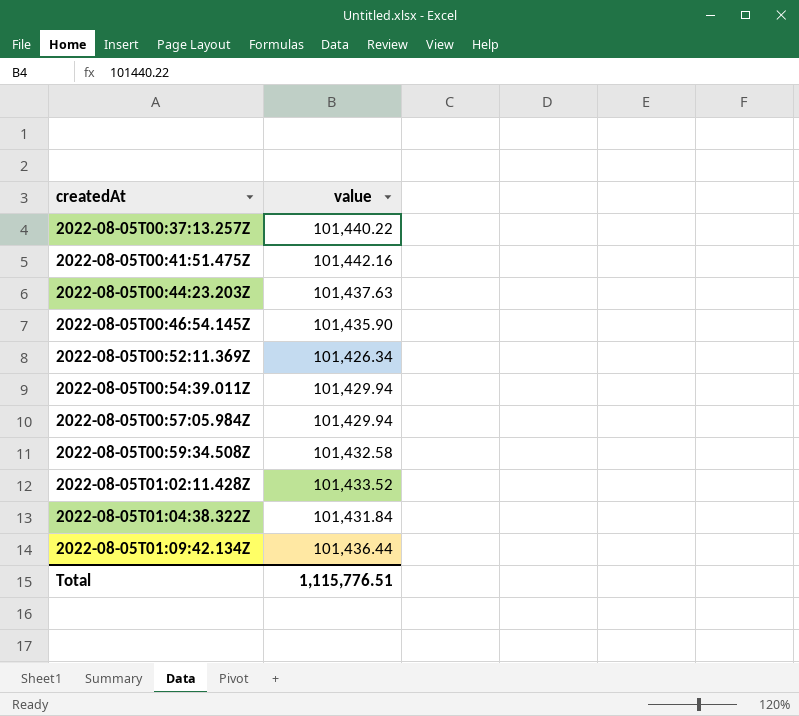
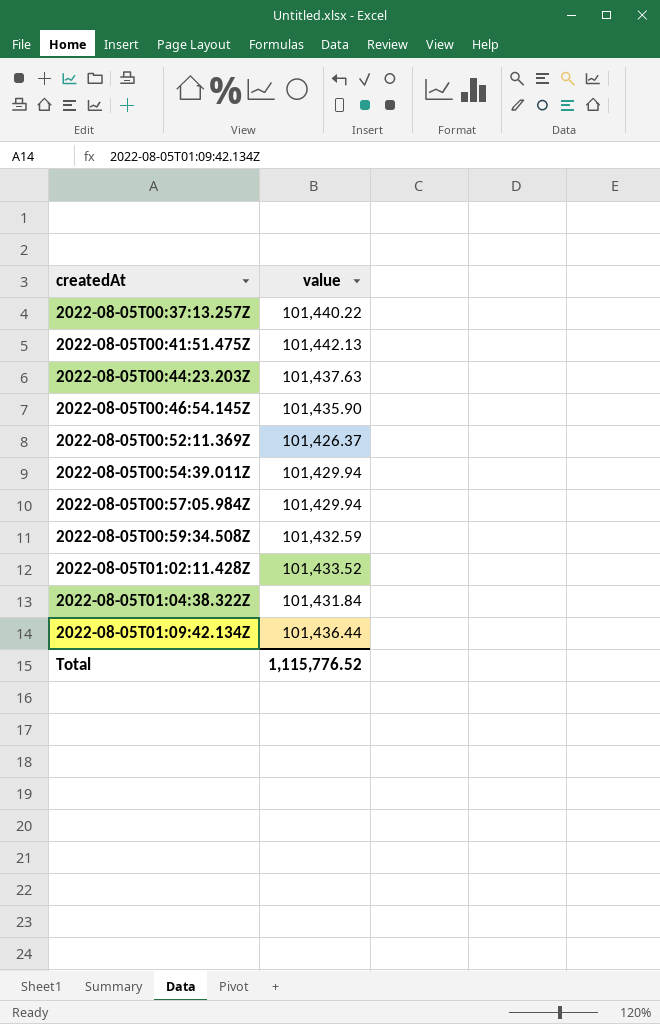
2022-08-05T00:41:51.475Z | value: 101,442.16 -> 101,442.13
2022-08-05T00:52:11.369Z | value: 101,426.34 -> 101,426.37
2022-08-05T00:59:34.508Z | value: 101,432.58 -> 101,432.59
Total | value: 1,115,776.51 -> 1,115,776.52

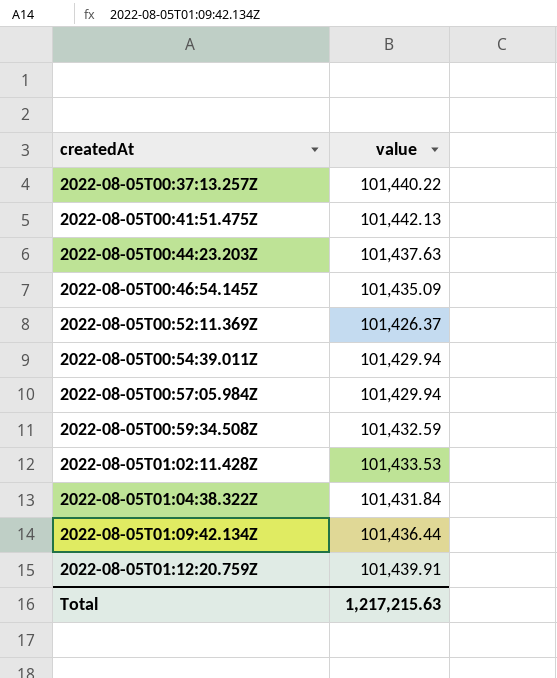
2022-08-05T00:46:54.145Z | value: 101,435.90 -> 101,435.09
2022-08-05T01:02:11.428Z | value: 101,433.52 -> 101,433.53
row 2022-08-05T01:12:20.759Z: none -> 101,439.91
Total | value: 1,115,776.52 -> 1,217,215.63

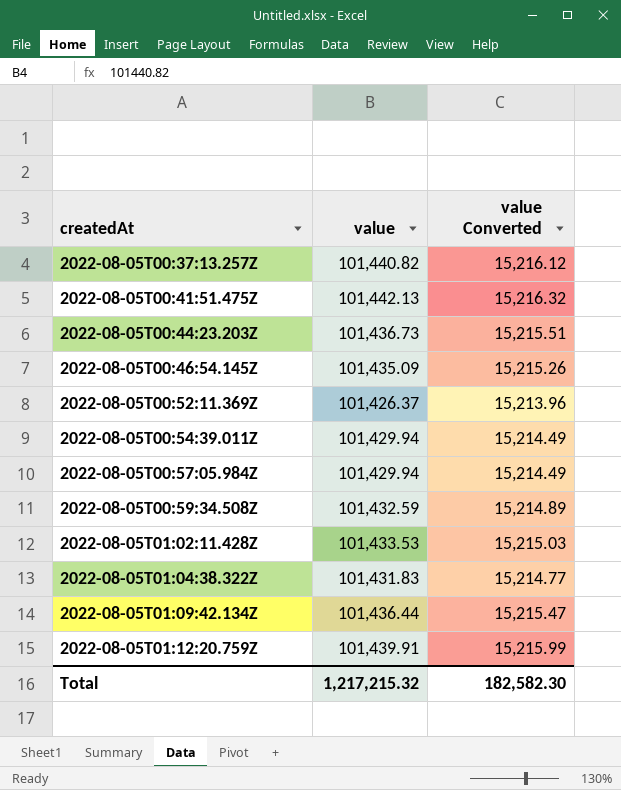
column value Converted | formula: none -> [value] * 0.15
2022-08-05T00:37:13.257Z | value: 101,440.22 -> 101,440.82
2022-08-05T00:44:23.203Z | value: 101,437.63 -> 101,436.73
2022-08-05T01:04:38.322Z | value: 101,431.84 -> 101,431.83
Total | value: 1,217,215.63 -> 1,217,215.32

